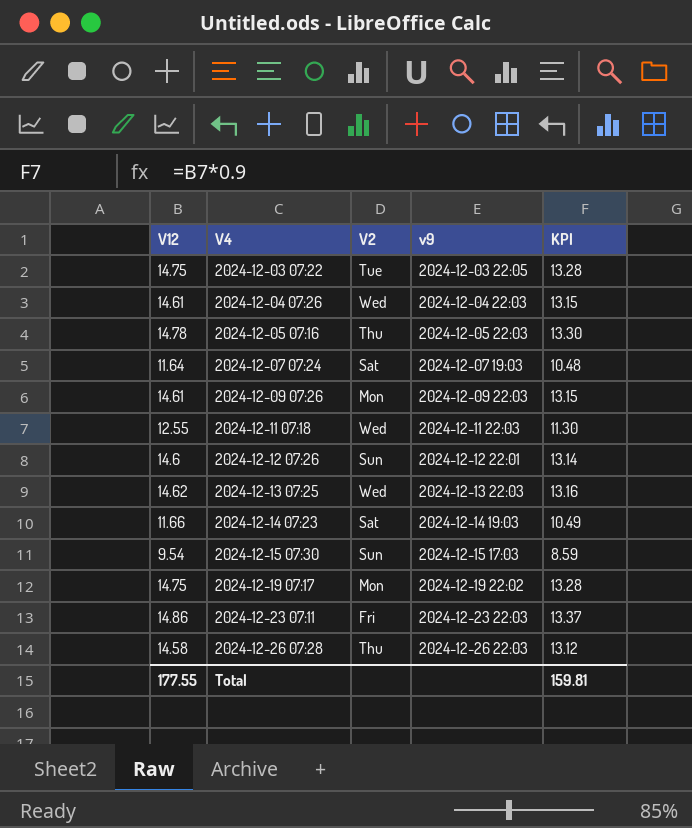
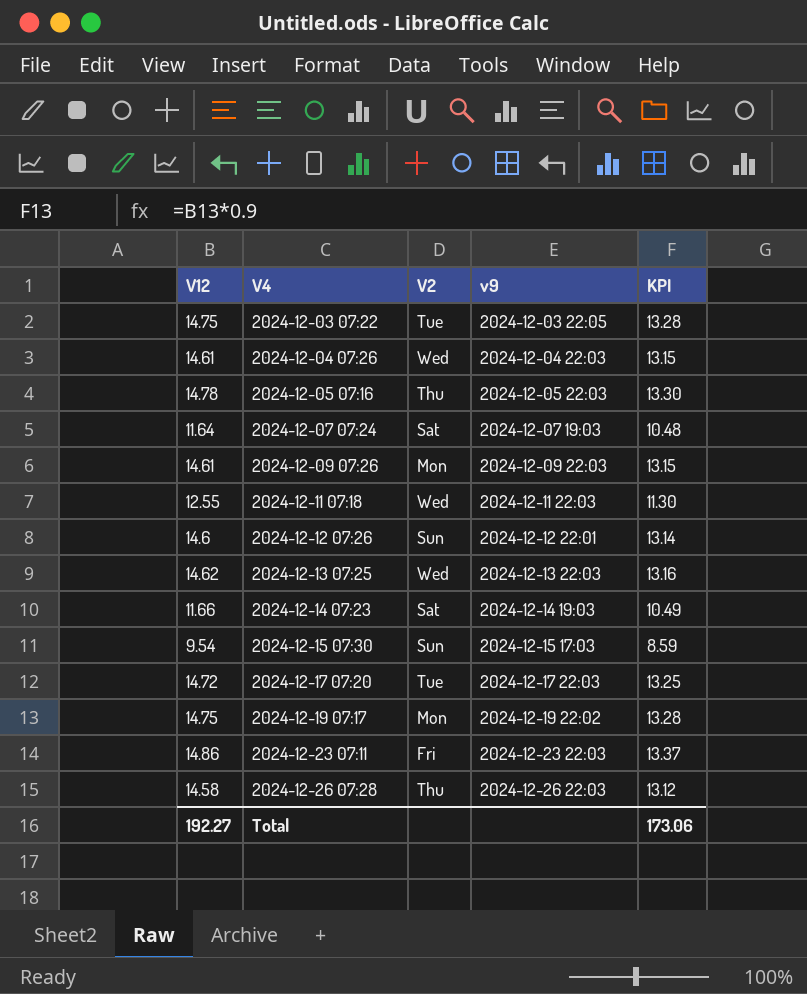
row 2024-12-17 07:20: none -> 14.72 | Tue | 2024-12-17 22:03 | 13.25
Total | V12: 177.55 -> 192.27
Total | KPI: 159.81 -> 173.06

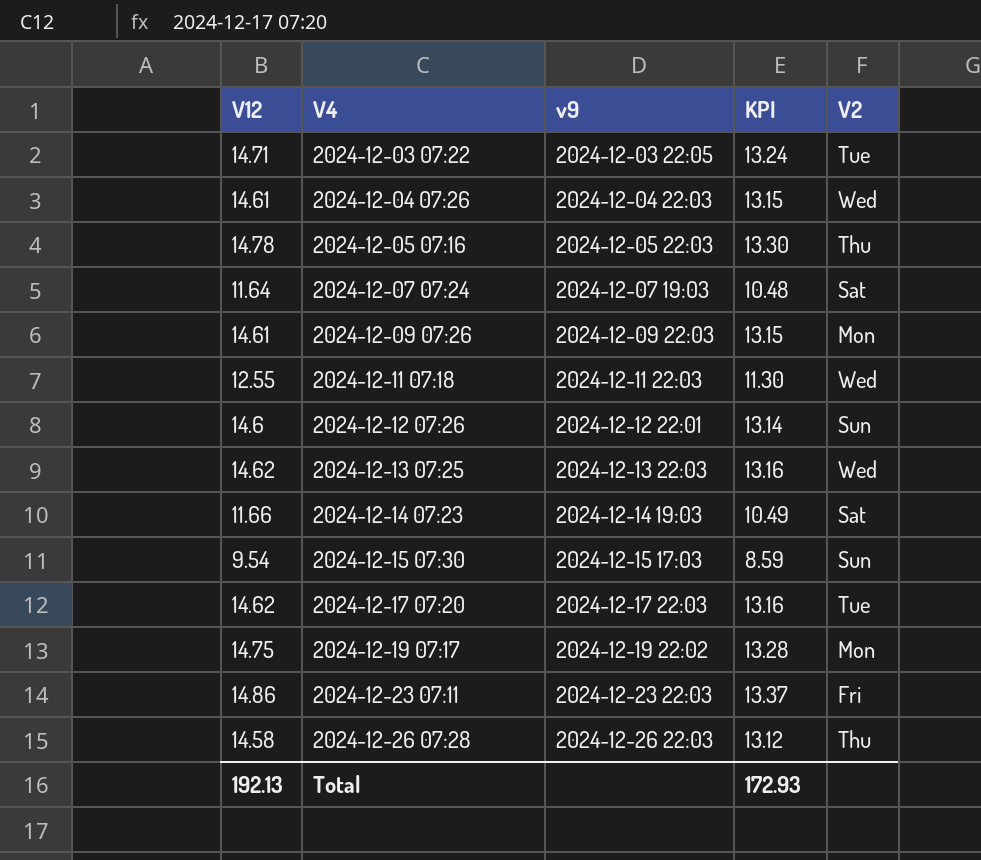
column V2 | position: 3 -> 5
2024-12-03 07:22 | V12: 14.75 -> 14.71
2024-12-03 07:22 | KPI: 13.28 -> 13.24
2024-12-17 07:20 | V12: 14.72 -> 14.62
2024-12-17 07:20 | KPI: 13.25 -> 13.16
Total | V12: 192.27 -> 192.13
Total | KPI: 173.06 -> 172.93

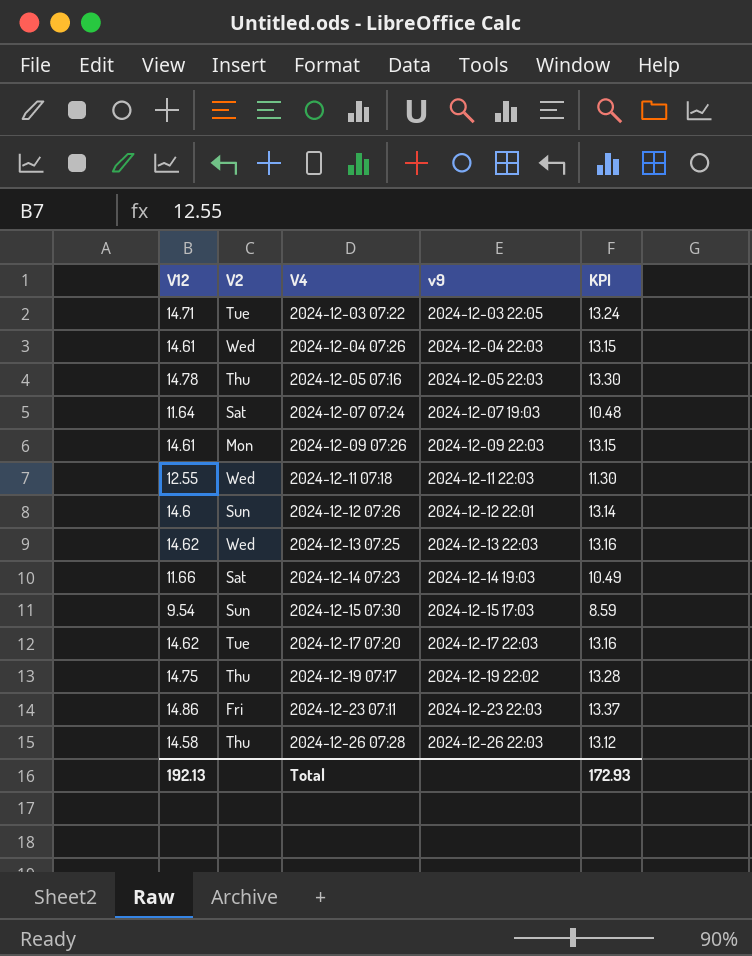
column V2 | position: 5 -> 2
2024-12-19 07:17 | V2: Mon -> Thu

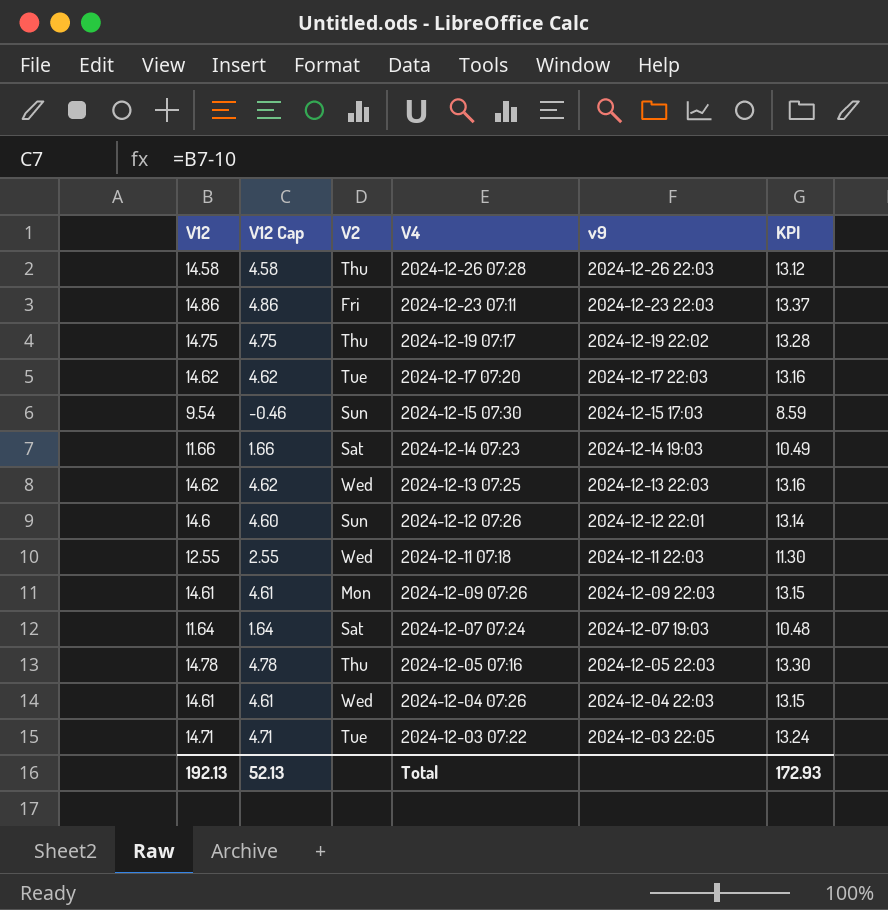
row order: V4 ascending -> V4 descending
column V12 Cap | formula: none -> [V12] - 10

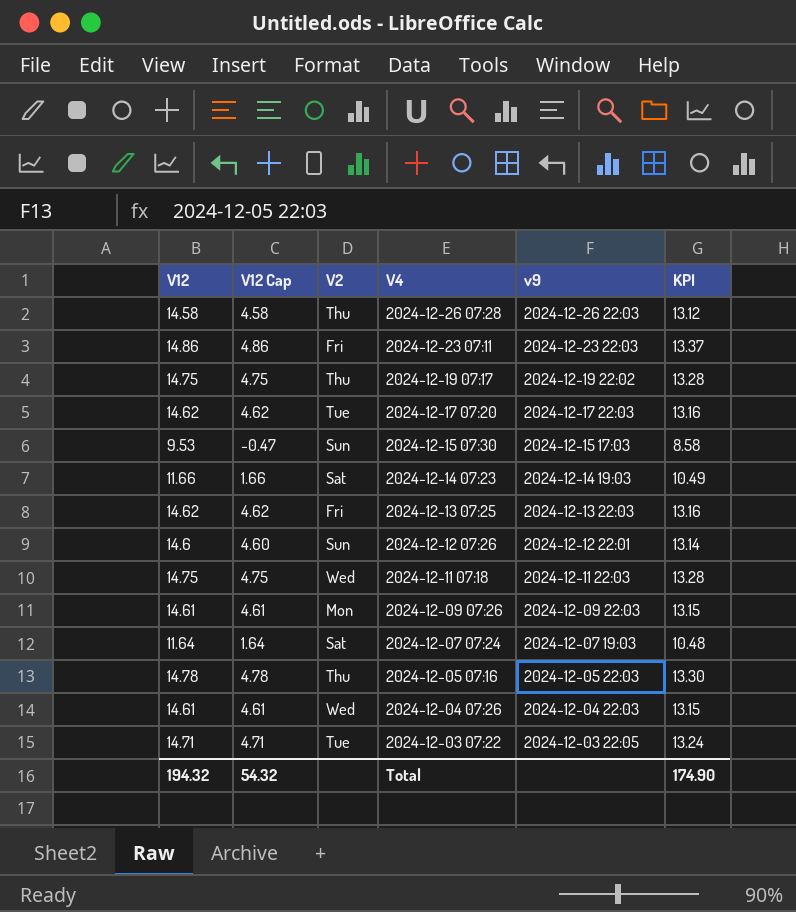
2024-12-15 07:30 | V12: 9.54 -> 9.53
2024-12-15 07:30 | V12 Cap: -0.46 -> -0.47
2024-12-15 07:30 | KPI: 8.59 -> 8.58
2024-12-13 07:25 | V2: Wed -> Fri
2024-12-11 07:18 | V12: 12.55 -> 14.75
2024-12-11 07:18 | V12 Cap: 2.55 -> 4.75
2024-12-11 07:18 | KPI: 11.30 -> 13.28
Total | V12: 192.13 -> 194.32
Total | V12 Cap: 52.13 -> 54.32
Total | KPI: 172.93 -> 174.90

